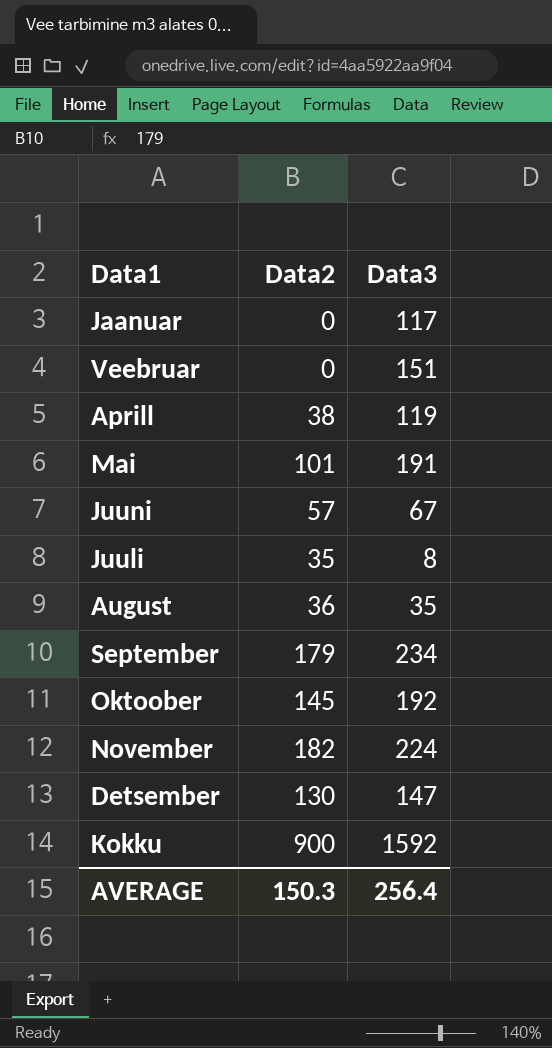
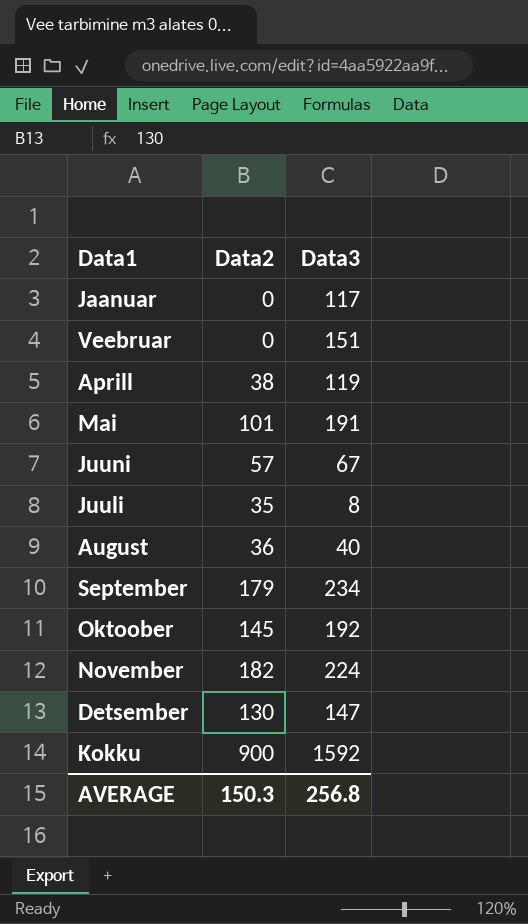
August | Data3: 35 -> 40
AVERAGE | Data3: 256.4 -> 256.8

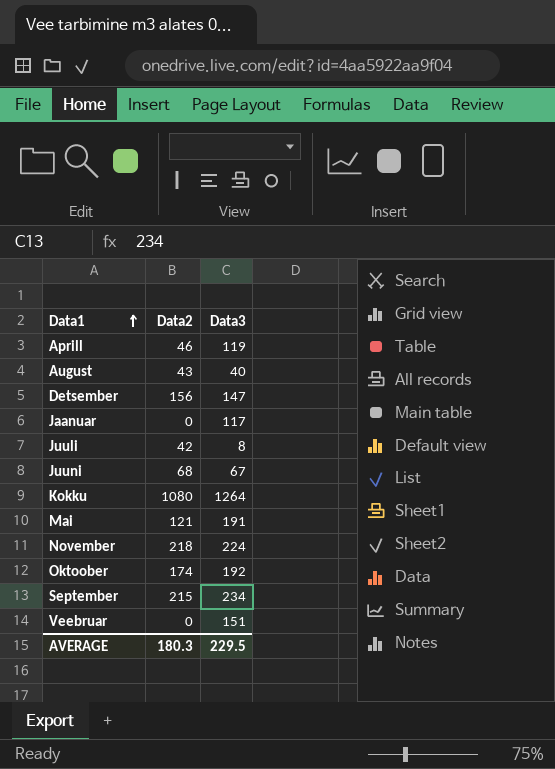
row order: none -> Data1 ascending
Aprill | Data2: 38 -> 46
August | Data2: 36 -> 43
Detsember | Data2: 130 -> 156
Juuli | Data2: 35 -> 42
Juuni | Data2: 57 -> 68
Kokku | Data2: 900 -> 1080
Kokku | Data3: 1592 -> 1264
Mai | Data2: 101 -> 121
November | Data2: 182 -> 218
Oktoober | Data2: 145 -> 174
September | Data2: 179 -> 215
AVERAGE | Data2: 150.3 -> 180.3
AVERAGE | Data3: 256.8 -> 229.5

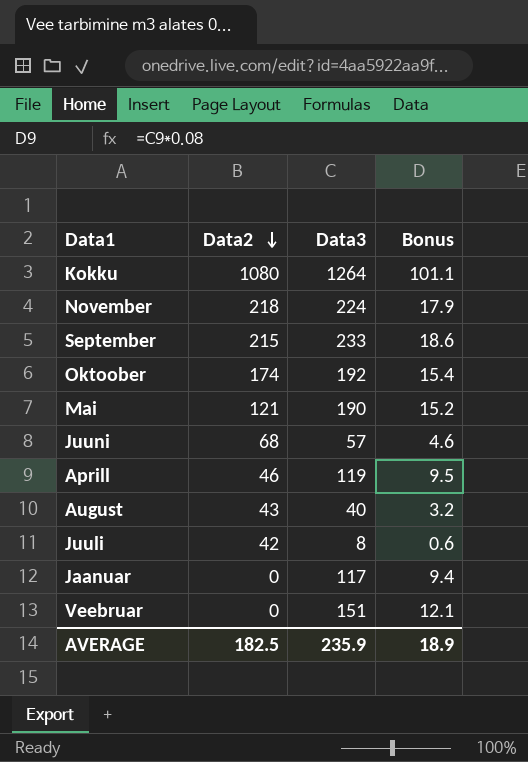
row order: Data1 ascending -> Data2 descending
column Bonus | formula: none -> [Data3] * 0.08
row Detsember: 156 | 147 -> none
September | Data3: 234 -> 233
Mai | Data3: 191 -> 190
Juuni | Data3: 67 -> 57
AVERAGE | Data2: 180.3 -> 182.5
AVERAGE | Data3: 229.5 -> 235.9

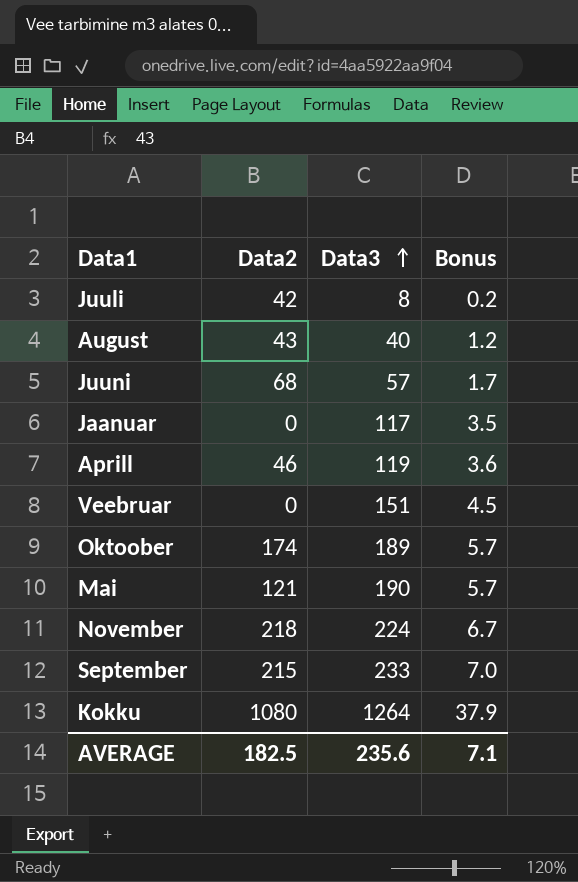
row order: Data2 descending -> Data3 ascending
column Bonus | formula: [Data3] * 0.08 -> [Data3] * 0.03
Oktoober | Data3: 192 -> 189
AVERAGE | Data3: 235.9 -> 235.6
AVERAGE | Bonus: 18.9 -> 7.1

